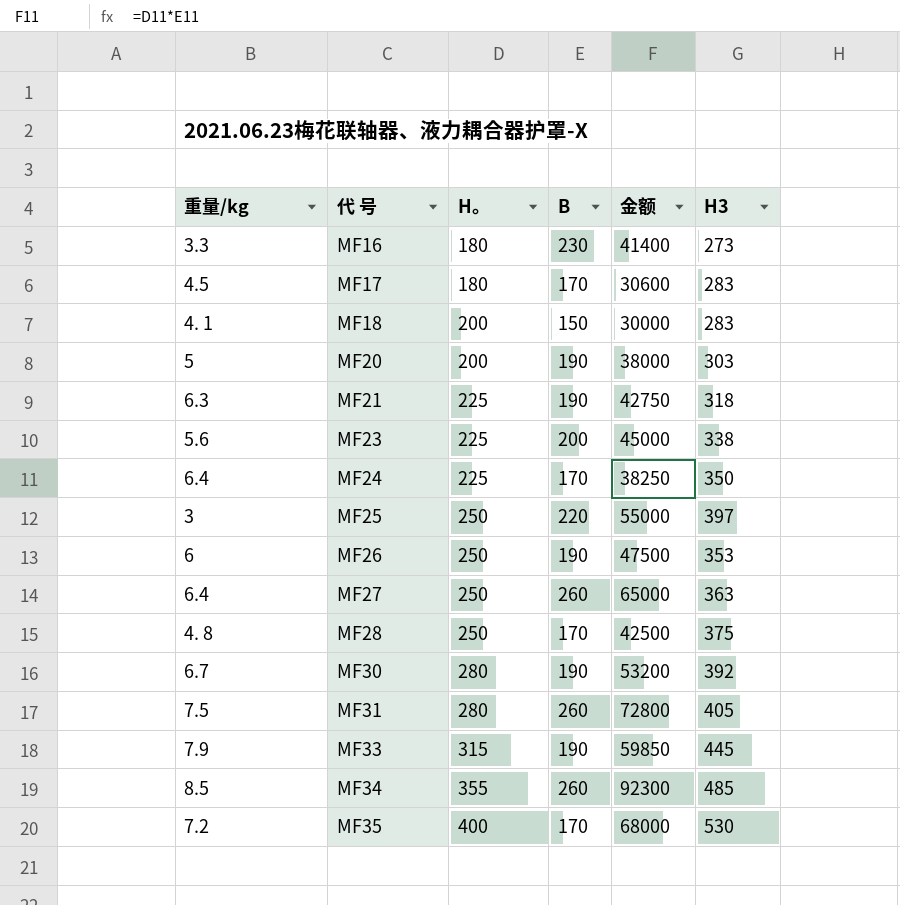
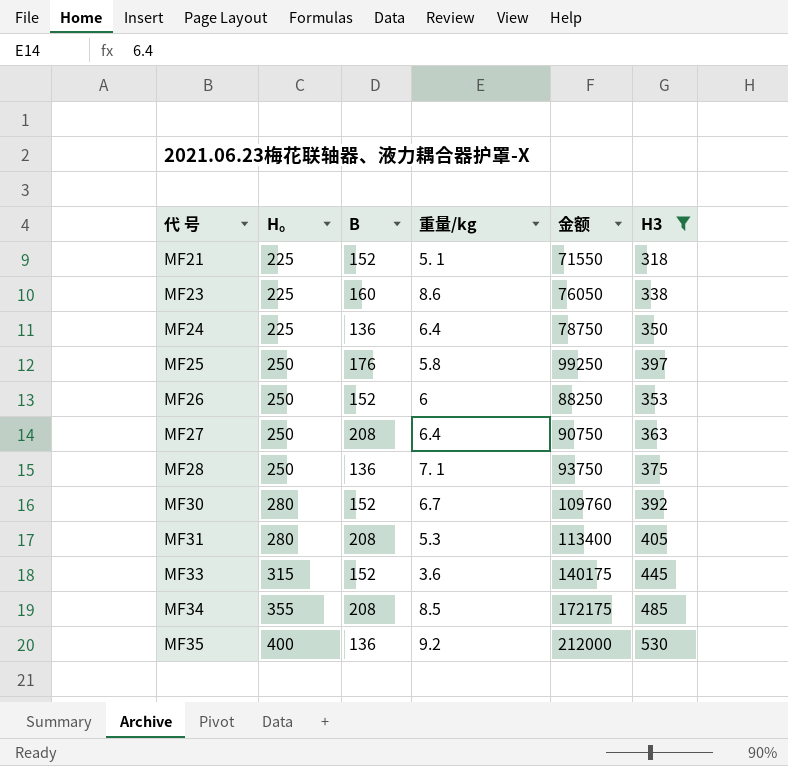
filter: none -> H3 >= 318
column 重量/kg | position: 1 -> 4
column 金额 | formula: [H。] * [B] -> [H。] * [H3]
MF21 | B: 190 -> 152
MF21 | 重量/kg: 6.3 -> 5. 1
MF23 | B: 200 -> 160
MF23 | 重量/kg: 5.6 -> 8.6
MF24 | B: 170 -> 136
MF25 | B: 220 -> 176
MF25 | 重量/kg: 3 -> 5.8
MF26 | B: 190 -> 152
MF27 | B: 260 -> 208
MF28 | B: 170 -> 136
MF28 | 重量/kg: 4. 8 -> 7. 1
MF30 | B: 190 -> 152
MF31 | B: 260 -> 208
MF31 | 重量/kg: 7.5 -> 5.3
MF33 | B: 190 -> 152
MF33 | 重量/kg: 7.9 -> 3.6
MF34 | B: 260 -> 208
MF35 | B: 170 -> 136
MF35 | 重量/kg: 7.2 -> 9.2

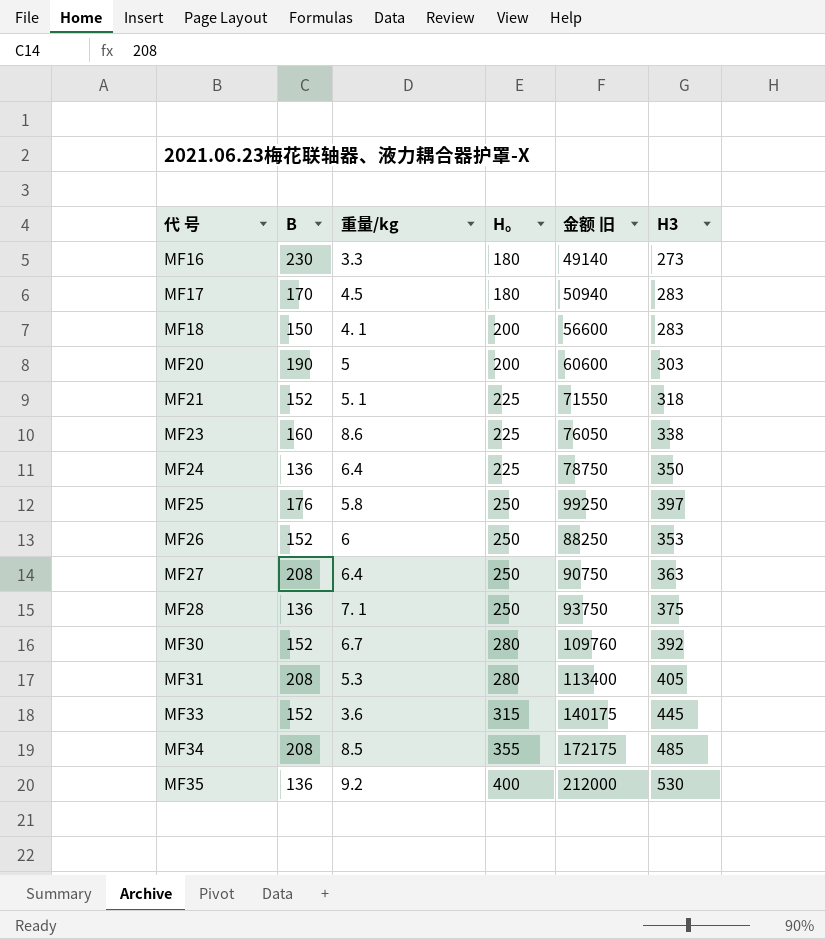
filter: H3 >= 318 -> none
column H。 | position: 2 -> 4
column name: 金额 -> 金额 旧

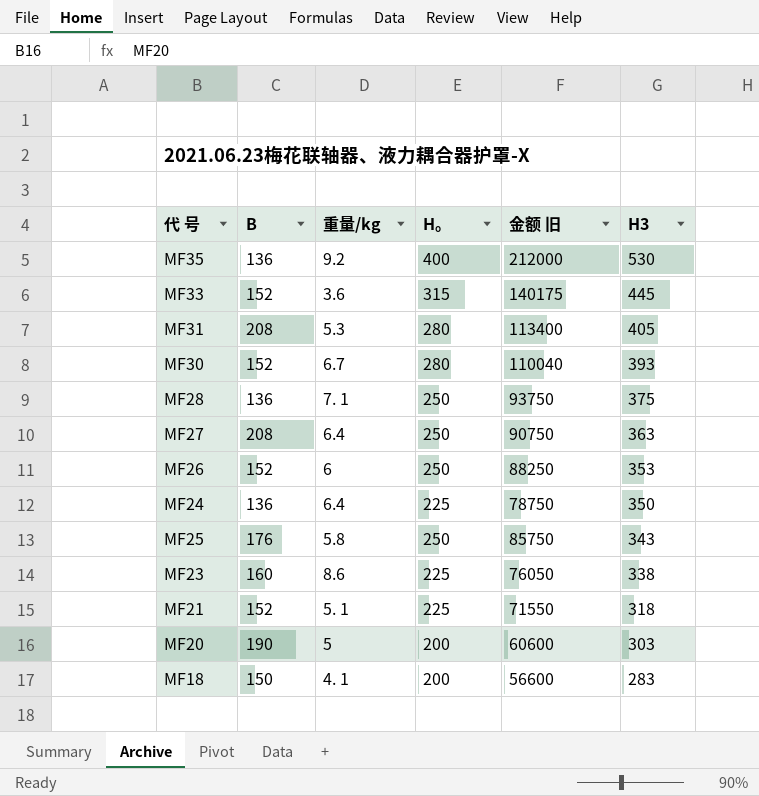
row order: 代 号 ascending -> H3 descending
row MF16: 230 | 3.3 | 180 | 49140 | 273 -> none
row MF17: 170 | 4.5 | 180 | 50940 | 283 -> none
row MF34: 208 | 8.5 | 355 | 172175 | 485 -> none
MF30 | 金额 旧: 109760 -> 110040
MF30 | H3: 392 -> 393
MF25 | 金额 旧: 99250 -> 85750
MF25 | H3: 397 -> 343

